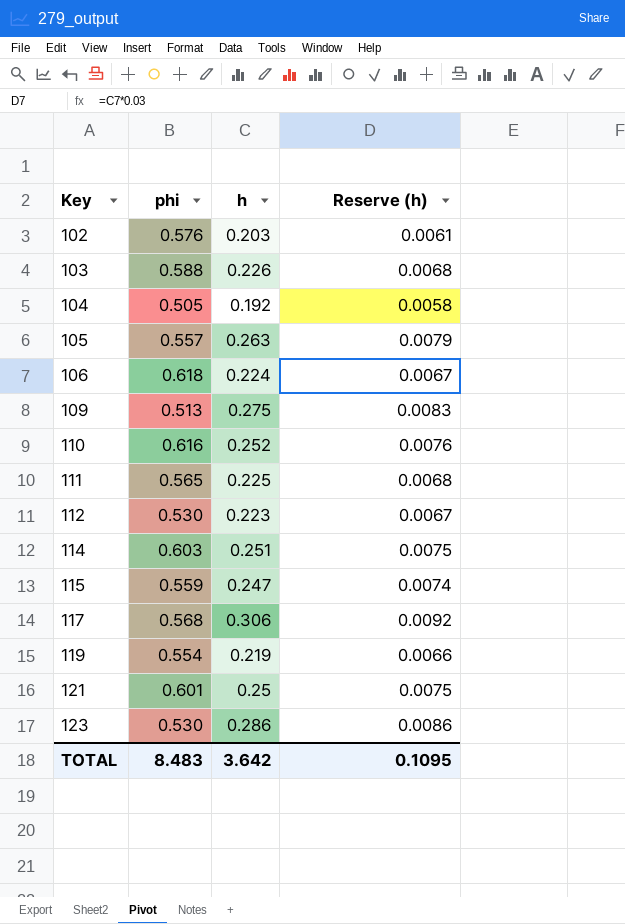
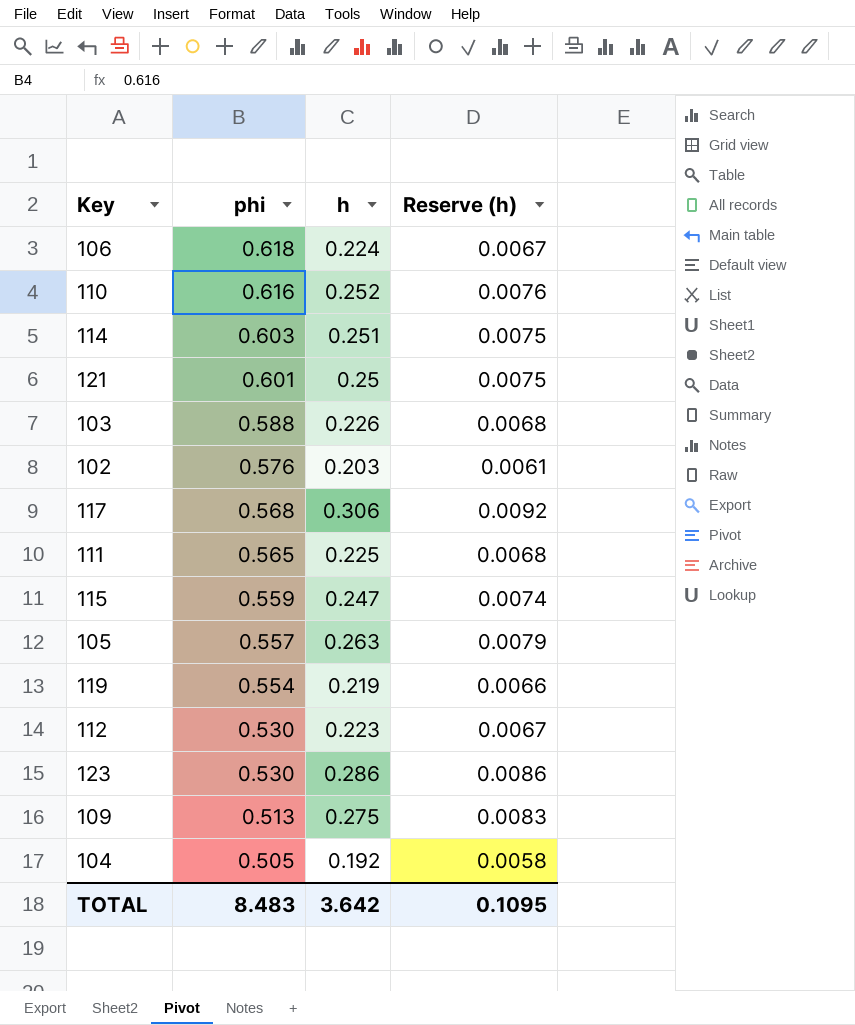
row order: Key ascending -> phi descending

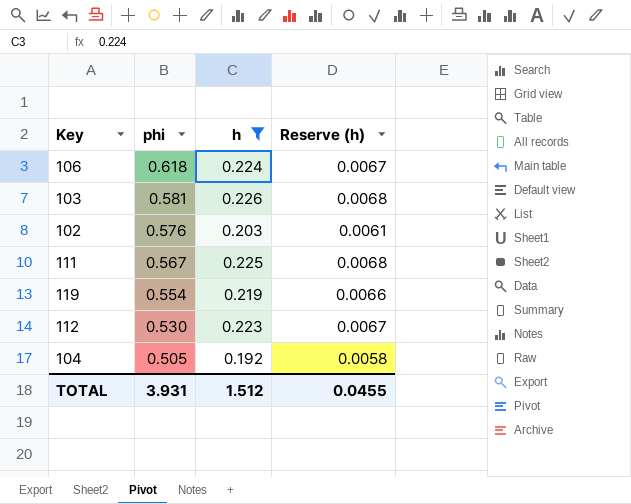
filter: none -> h <= 0.226
103 | phi: 0.588 -> 0.581
111 | phi: 0.565 -> 0.567
TOTAL | phi: 8.483 -> 3.931
TOTAL | h: 3.642 -> 1.512
TOTAL | Reserve (h): 0.1095 -> 0.0455

